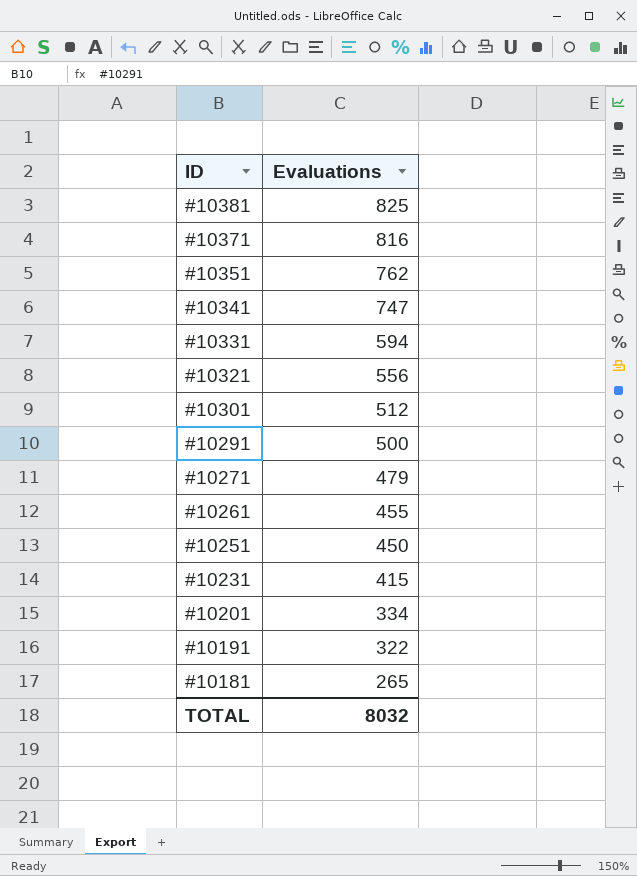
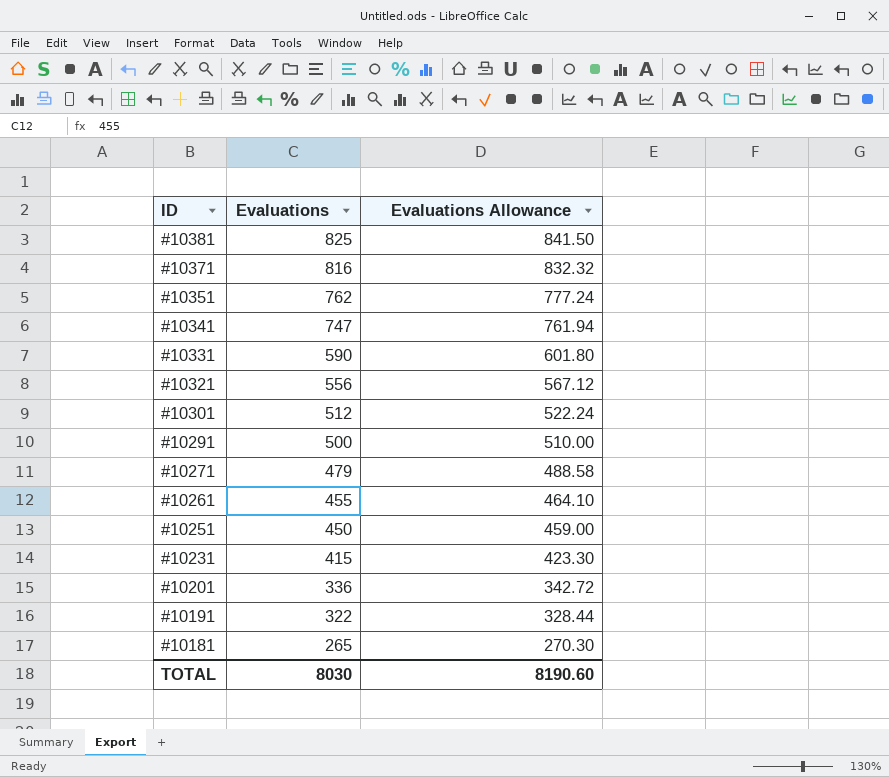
column Evaluations Allowance | formula: none -> [Evaluations] * 1.02
#10331 | Evaluations: 594 -> 590
#10201 | Evaluations: 334 -> 336
TOTAL | Evaluations: 8032 -> 8030

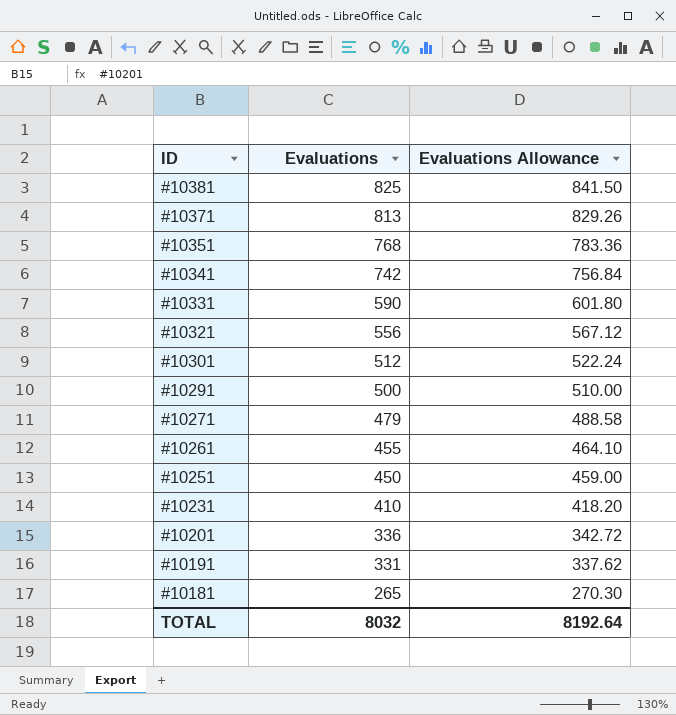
#10371 | Evaluations: 816 -> 813
#10371 | Evaluations Allowance: 832.32 -> 829.26
#10351 | Evaluations: 762 -> 768
#10351 | Evaluations Allowance: 777.24 -> 783.36
#10341 | Evaluations: 747 -> 742
#10341 | Evaluations Allowance: 761.94 -> 756.84
#10231 | Evaluations: 415 -> 410
#10231 | Evaluations Allowance: 423.30 -> 418.20
#10191 | Evaluations: 322 -> 331
#10191 | Evaluations Allowance: 328.44 -> 337.62
TOTAL | Evaluations: 8030 -> 8032
TOTAL | Evaluations Allowance: 8190.60 -> 8192.64

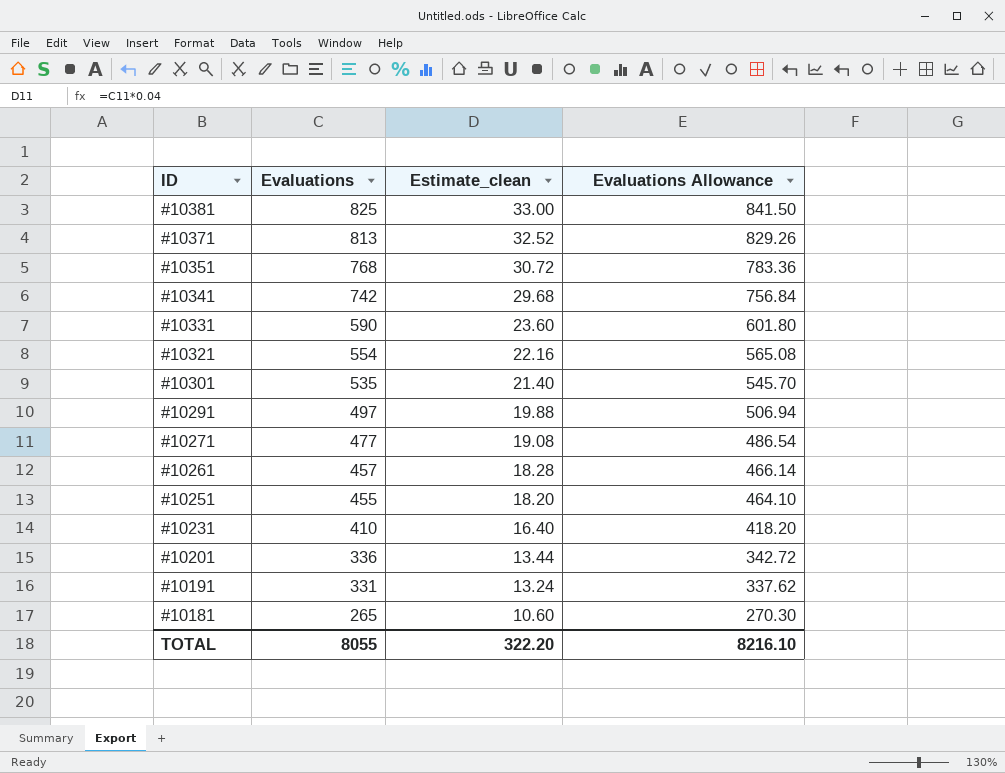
column Estimate_clean | formula: none -> [Evaluations] * 0.04
#10321 | Evaluations: 556 -> 554
#10321 | Evaluations Allowance: 567.12 -> 565.08
#10301 | Evaluations: 512 -> 535
#10301 | Evaluations Allowance: 522.24 -> 545.70
#10291 | Evaluations: 500 -> 497
#10291 | Evaluations Allowance: 510.00 -> 506.94
#10271 | Evaluations: 479 -> 477
#10271 | Evaluations Allowance: 488.58 -> 486.54
#10261 | Evaluations: 455 -> 457
#10261 | Evaluations Allowance: 464.10 -> 466.14
#10251 | Evaluations: 450 -> 455
#10251 | Evaluations Allowance: 459.00 -> 464.10
TOTAL | Evaluations: 8032 -> 8055
TOTAL | Evaluations Allowance: 8192.64 -> 8216.10

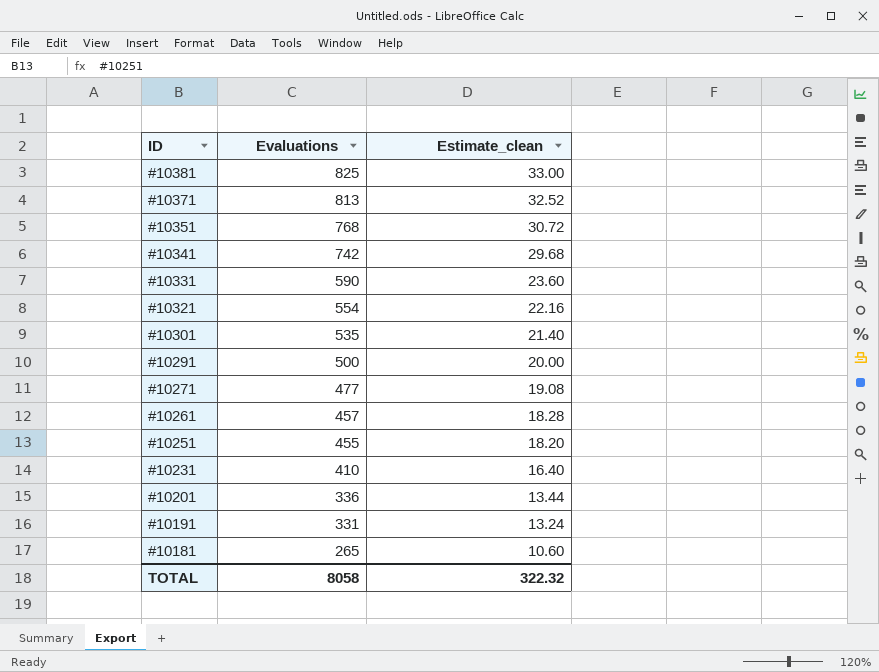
column Evaluations Allowance | formula: [Evaluations] * 1.02 -> none
#10291 | Evaluations: 497 -> 500
#10291 | Estimate_clean: 19.88 -> 20.00
TOTAL | Evaluations: 8055 -> 8058
TOTAL | Estimate_clean: 322.20 -> 322.32

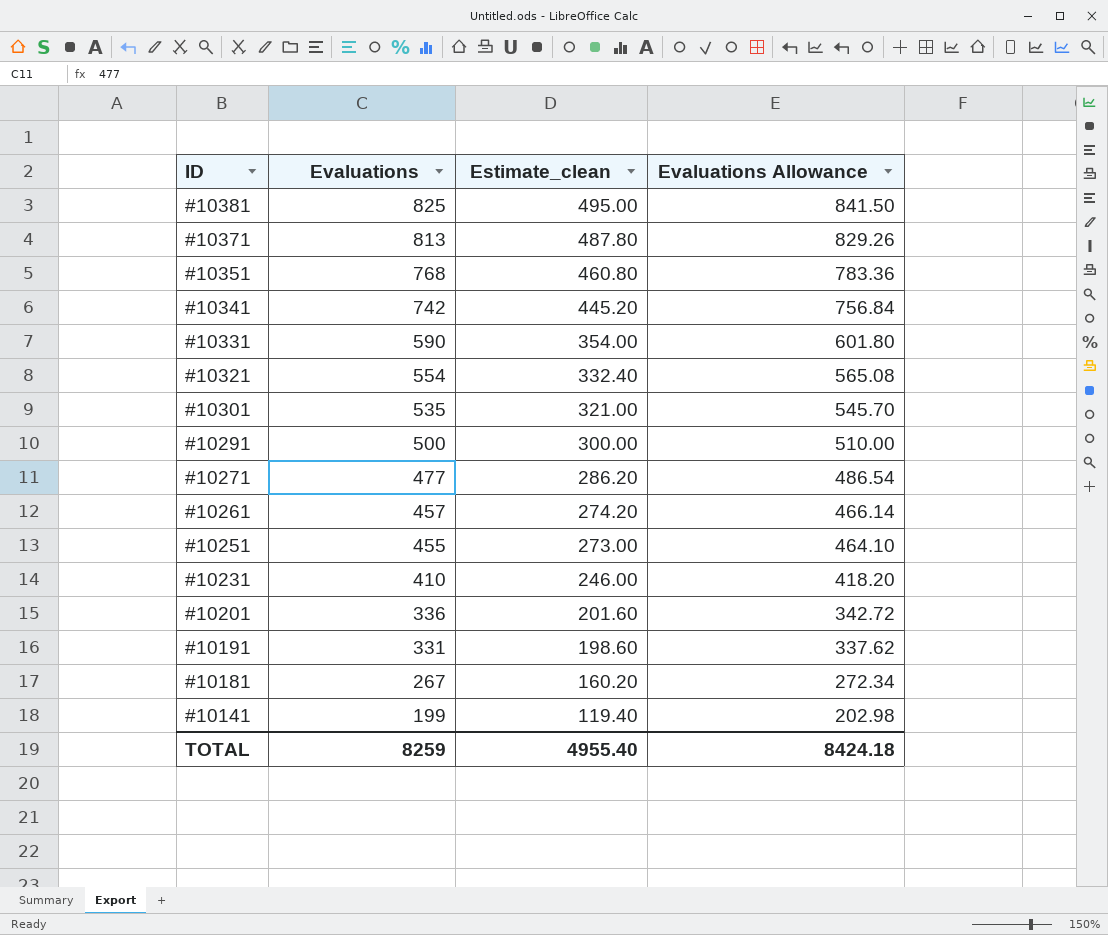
column Estimate_clean | formula: [Evaluations] * 0.04 -> [Evaluations] * 0.6
column Evaluations Allowance | formula: none -> [Evaluations] * 1.02
#10181 | Evaluations: 265 -> 267
row #10141: none -> 199 | 119.40 | 202.98
TOTAL | Evaluations: 8058 -> 8259
TOTAL | Estimate_clean: 322.32 -> 4955.40

